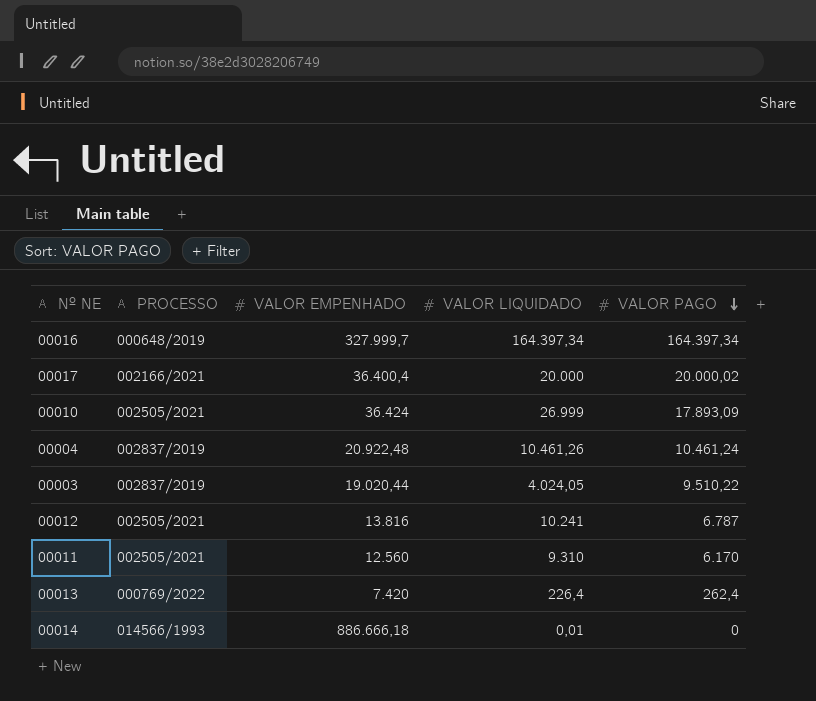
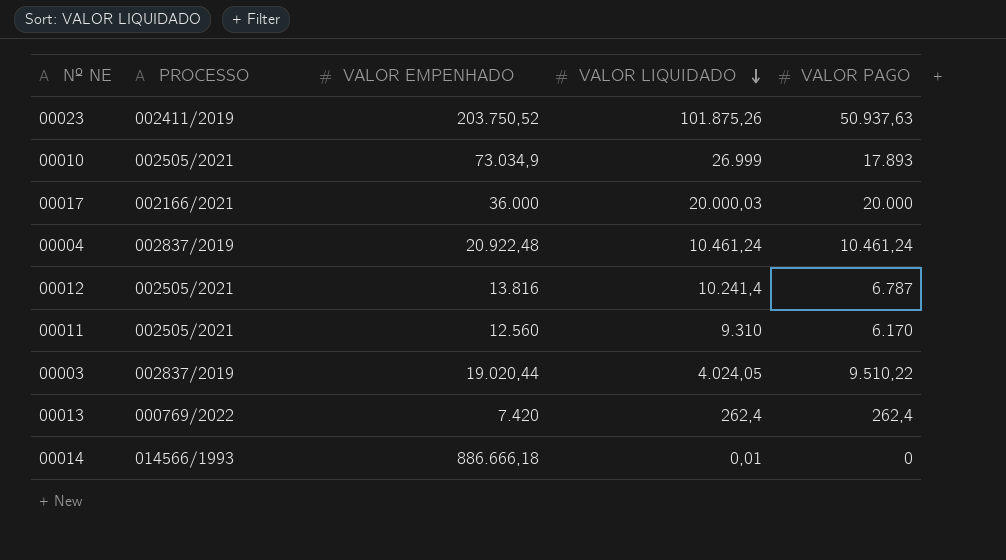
row order: VALOR PAGO descending -> VALOR LIQUIDADO descending
row 00016: 000648/2019 | 327.999,7 | 164.397,34 | 164.397,34 -> none
row 00023: none -> 002411/2019 | 203.750,52 | 101.875,26 | 50.937,63
00010 | VALOR EMPENHADO: 36.424 -> 73.034,9
00010 | VALOR PAGO: 17.893,09 -> 17.893
00017 | VALOR EMPENHADO: 36.400,4 -> 36.000
00017 | VALOR LIQUIDADO: 20.000 -> 20.000,03
00017 | VALOR PAGO: 20.000,02 -> 20.000
00004 | VALOR LIQUIDADO: 10.461,26 -> 10.461,24
00012 | VALOR LIQUIDADO: 10.241 -> 10.241,4
00013 | VALOR LIQUIDADO: 226,4 -> 262,4

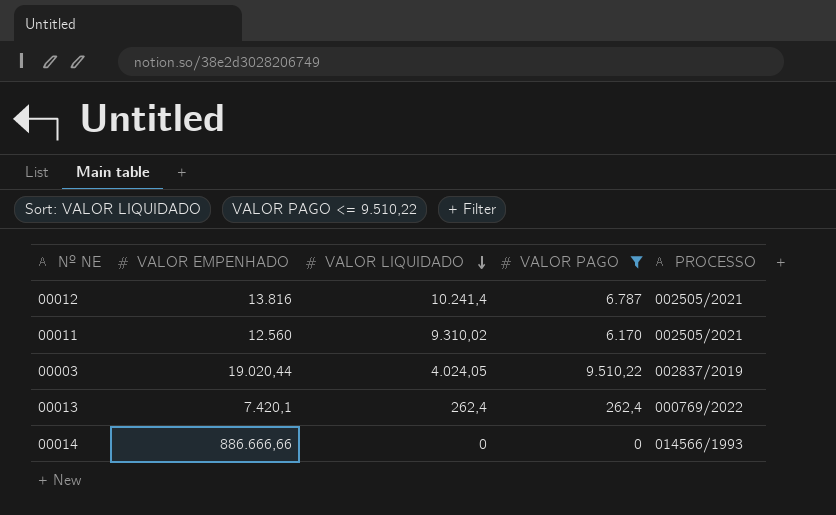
filter: none -> VALOR PAGO <= 9.510,22
column PROCESSO | position: 2 -> 5
00011 | VALOR LIQUIDADO: 9.310 -> 9.310,02
00013 | VALOR EMPENHADO: 7.420 -> 7.420,1
00014 | VALOR EMPENHADO: 886.666,18 -> 886.666,66
00014 | VALOR LIQUIDADO: 0,01 -> 0

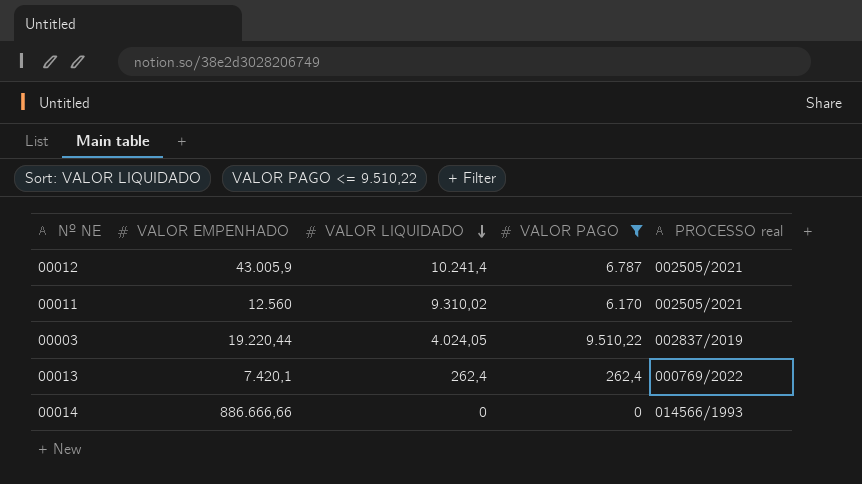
column name: PROCESSO -> PROCESSO real
00012 | VALOR EMPENHADO: 13.816 -> 43.005,9
00003 | VALOR EMPENHADO: 19.020,44 -> 19.220,44

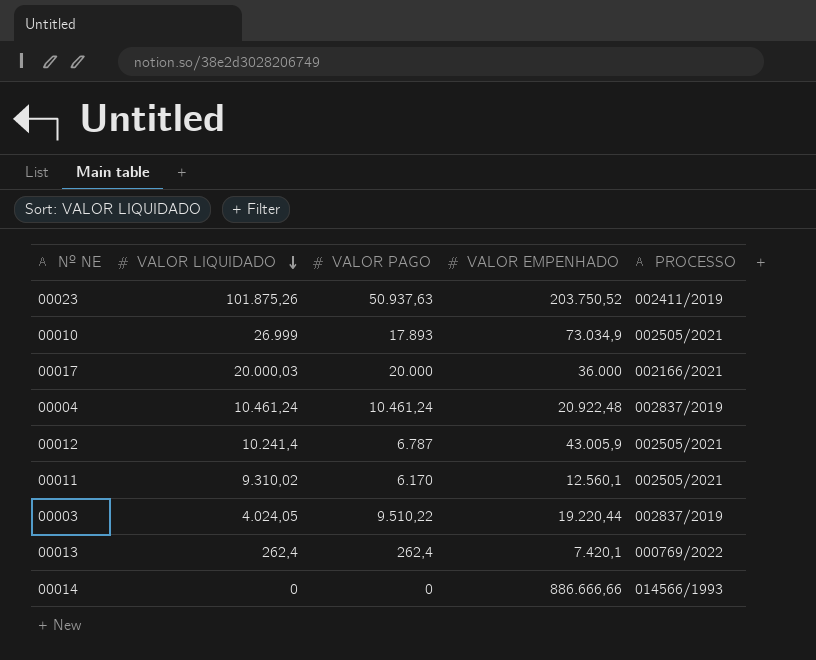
filter: VALOR PAGO <= 9.510,22 -> none
column VALOR EMPENHADO | position: 2 -> 4
column name: PROCESSO real -> PROCESSO
00011 | VALOR EMPENHADO: 12.560 -> 12.560,1

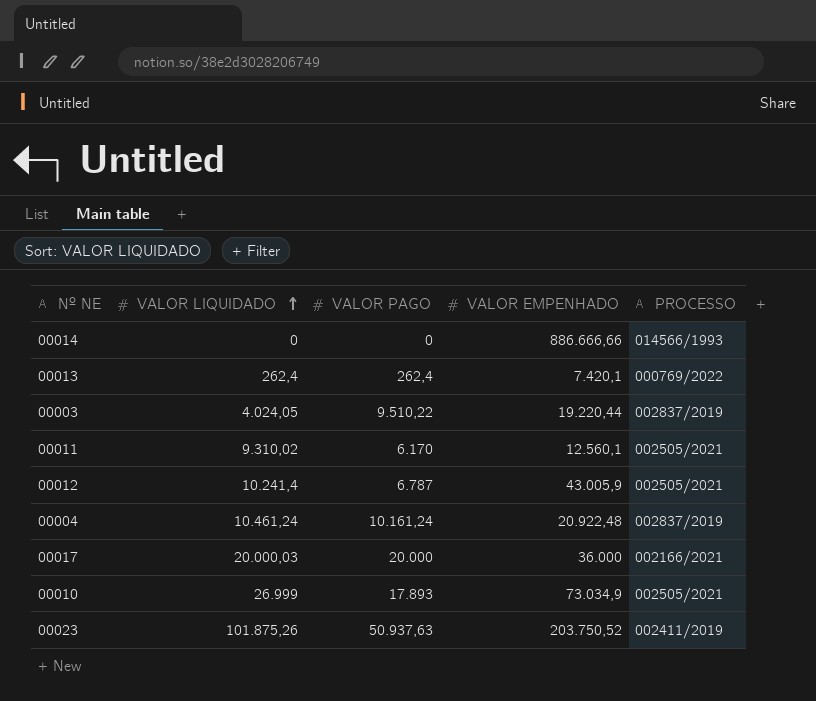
row order: VALOR LIQUIDADO descending -> VALOR LIQUIDADO ascending
00004 | VALOR PAGO: 10.461,24 -> 10.161,24

